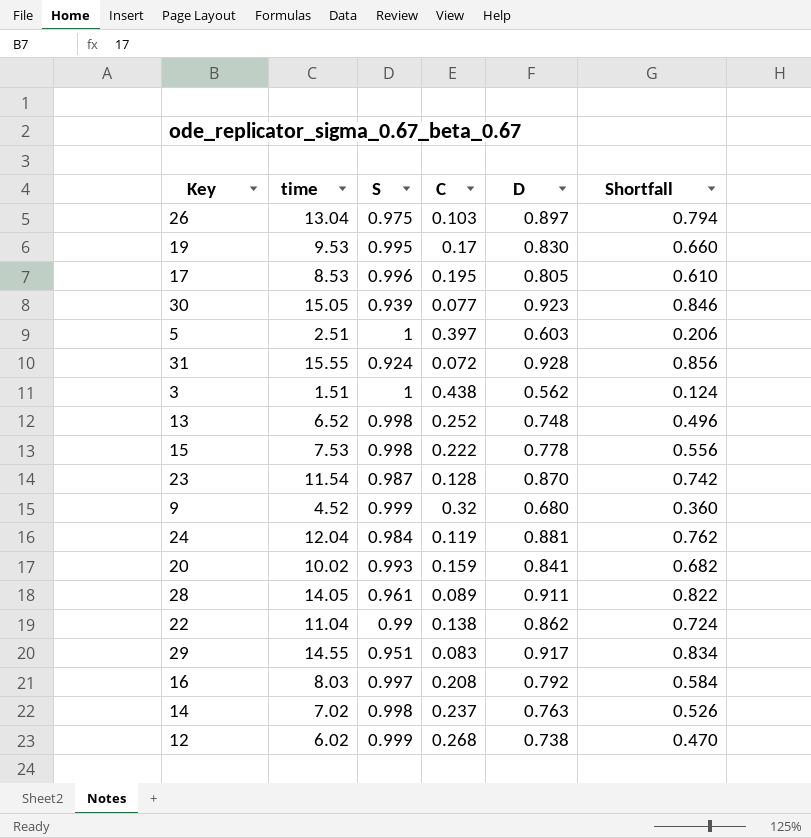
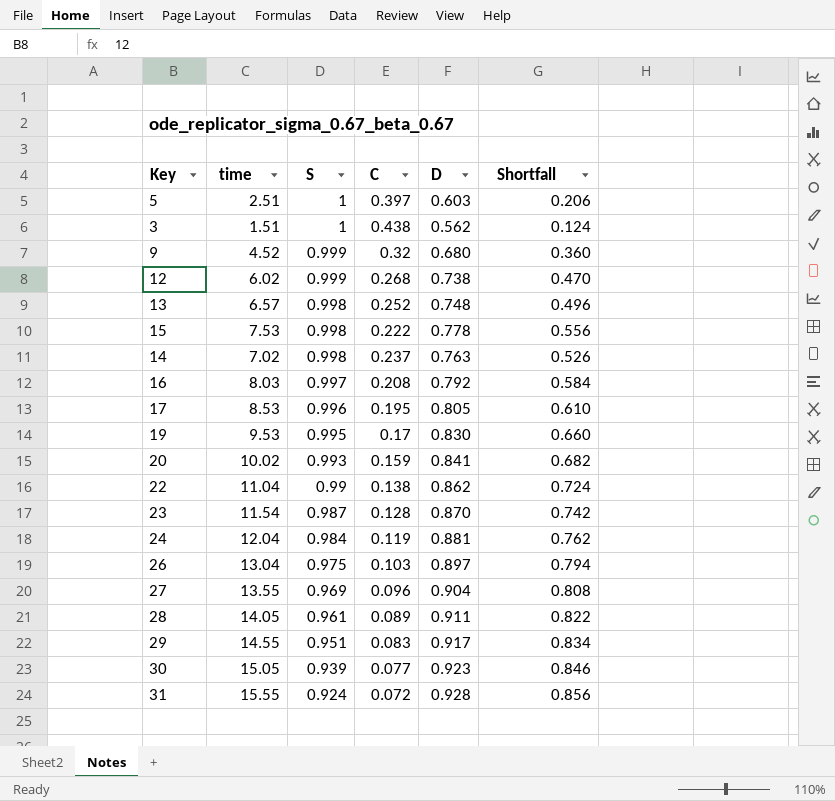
row order: none -> S descending
13 | time: 6.52 -> 6.57
row 27: none -> 13.55 | 0.969 | 0.096 | 0.904 | 0.808

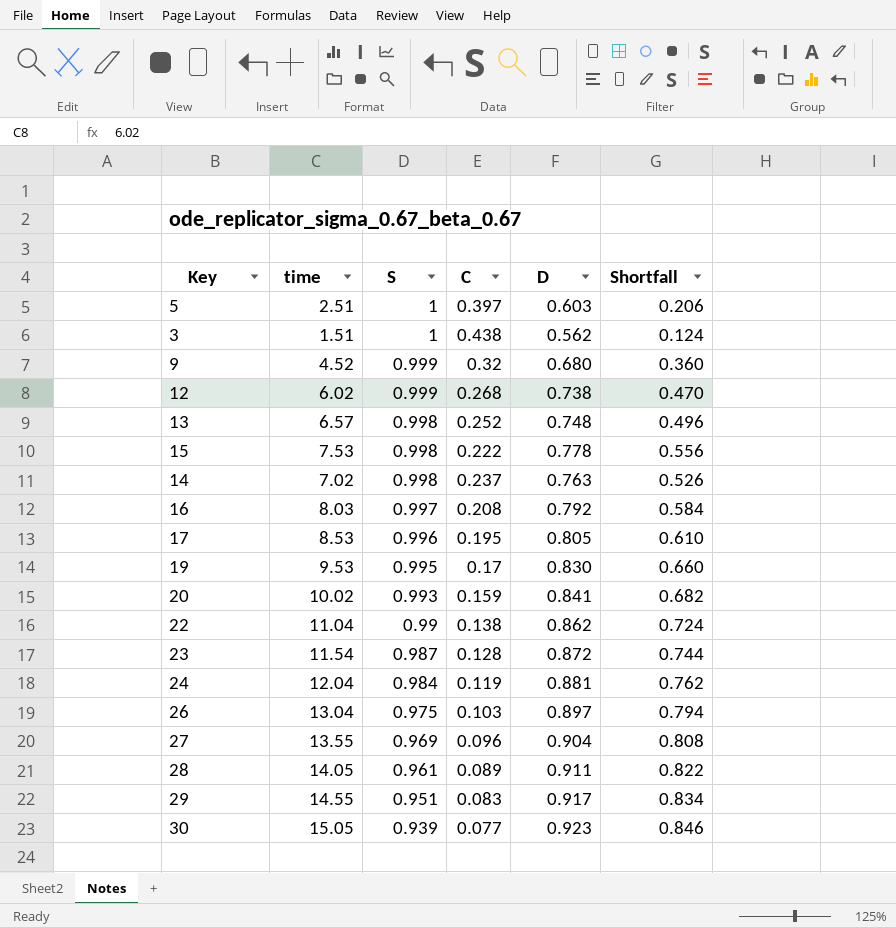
row 31: 15.55 | 0.924 | 0.072 | 0.928 | 0.856 -> none
23 | D: 0.870 -> 0.872
23 | Shortfall: 0.742 -> 0.744

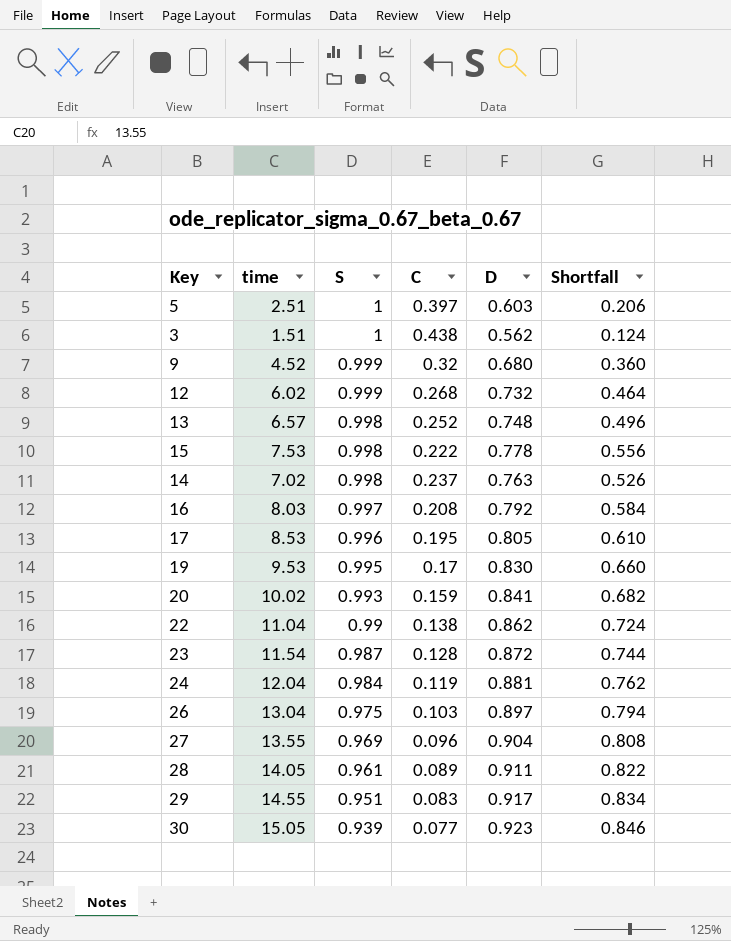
12 | D: 0.738 -> 0.732
12 | Shortfall: 0.470 -> 0.464

